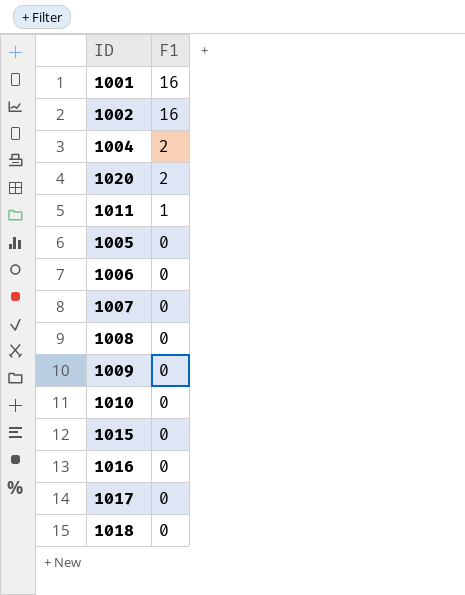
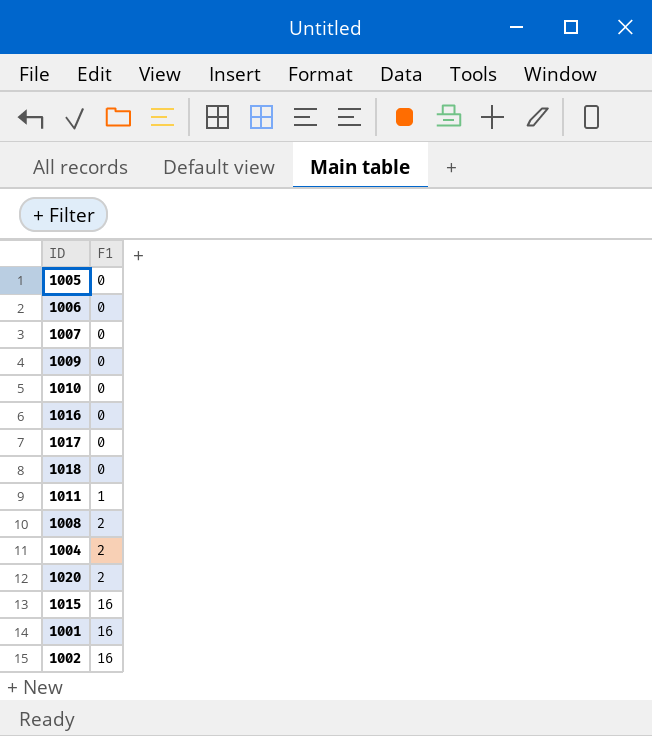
row order: F1 descending -> F1 ascending
1008 | F1: 0 -> 2
1015 | F1: 0 -> 16

